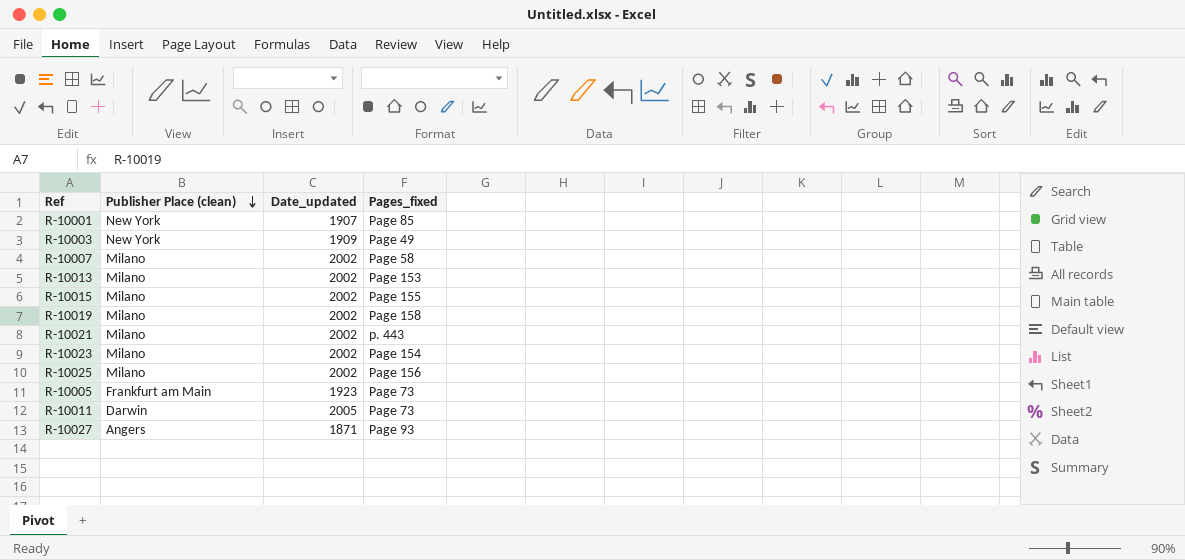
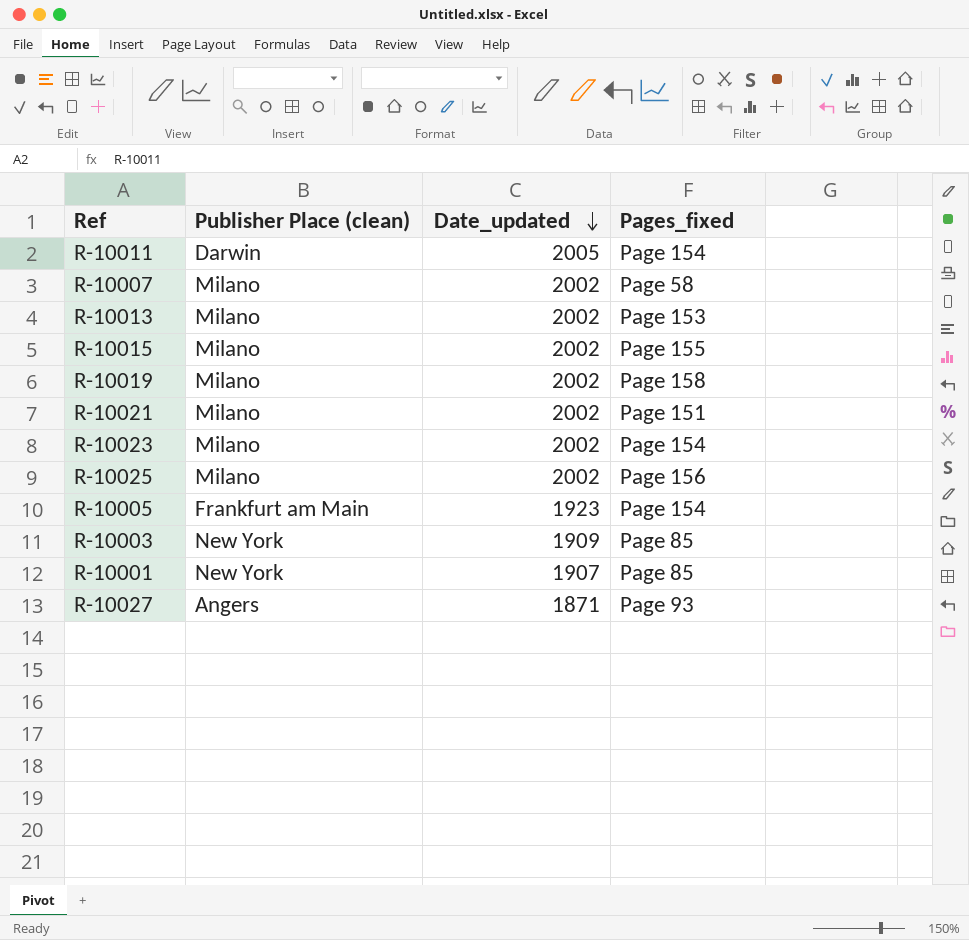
row order: Publisher Place (clean) descending -> Date_updated descending
R-10011 | Pages_fixed: Page 73 -> Page 154
R-10021 | Pages_fixed: p. 443 -> Page 151
R-10005 | Pages_fixed: Page 73 -> Page 154
R-10003 | Pages_fixed: Page 49 -> Page 85

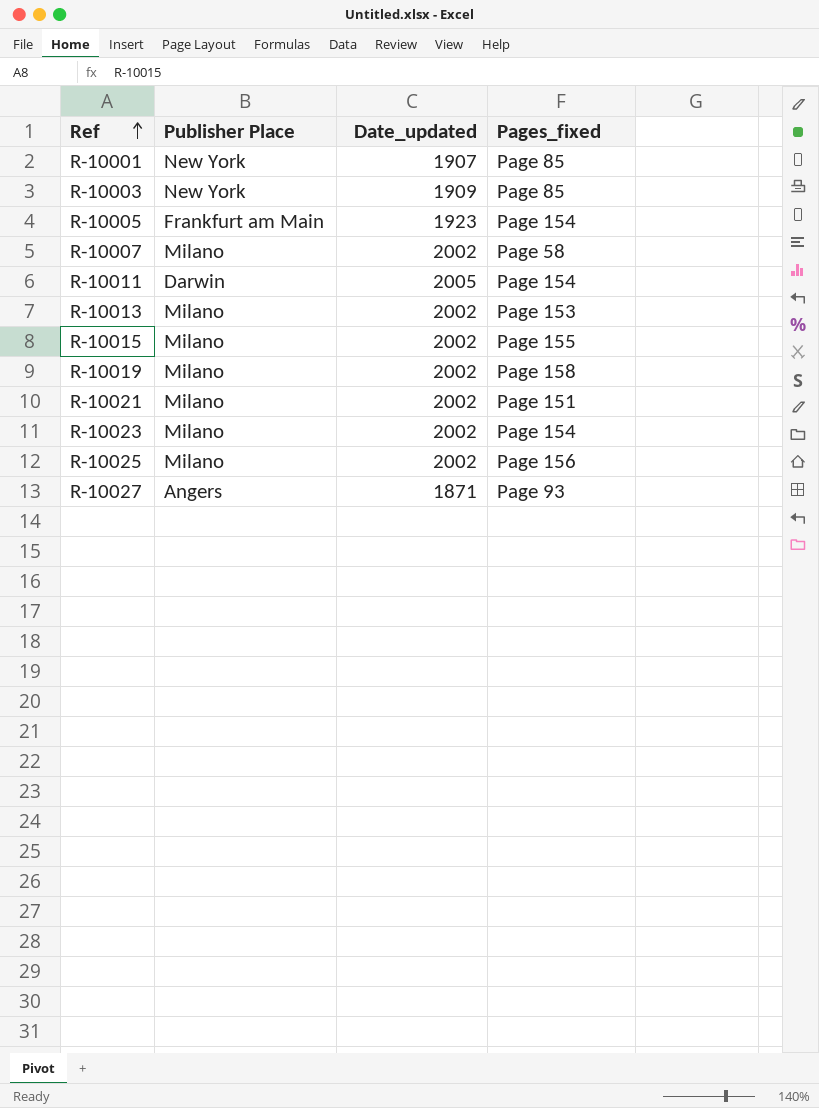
row order: Date_updated descending -> Ref ascending
column name: Publisher Place (clean) -> Publisher Place

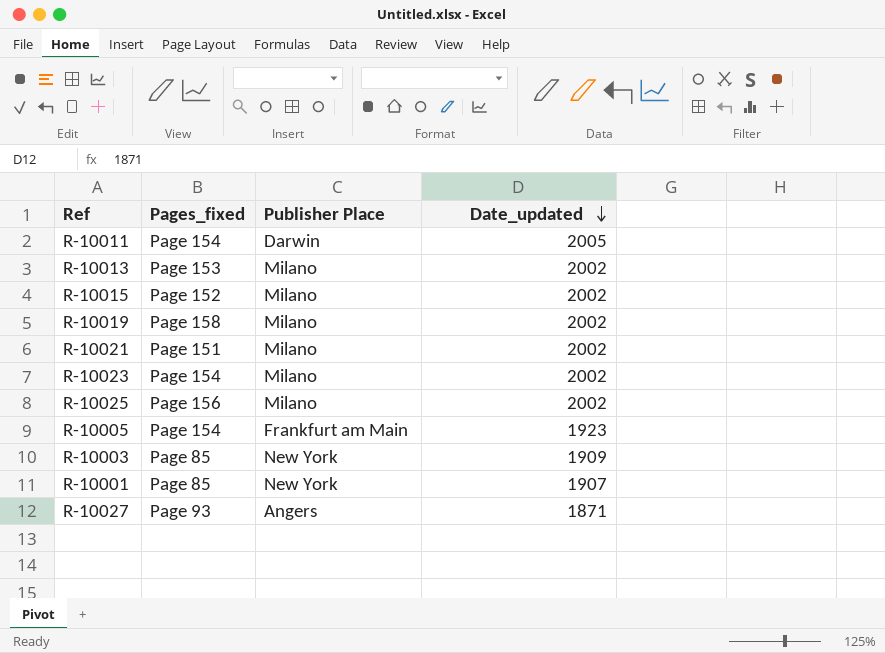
row order: Ref ascending -> Date_updated descending
column Pages_fixed | position: 4 -> 2
row R-10007: Milano | 2002 | Page 58 -> none
R-10015 | Pages_fixed: Page 155 -> Page 152

